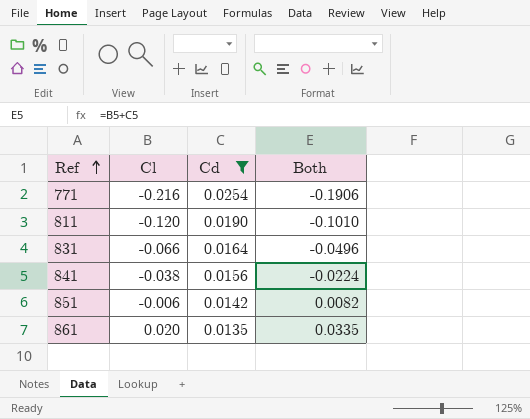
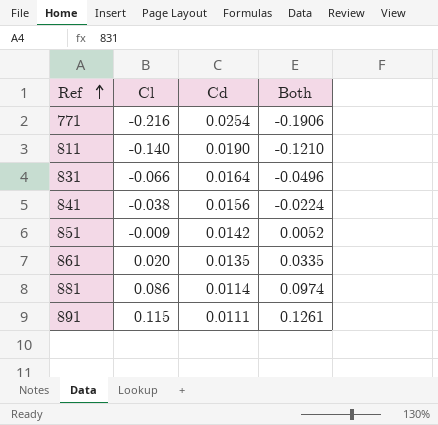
filter: Cd >= 0.0135 -> none
811 | Cl: -0.120 -> -0.140
811 | Both: -0.1010 -> -0.1210
851 | Cl: -0.006 -> -0.009
851 | Both: 0.0082 -> 0.0052

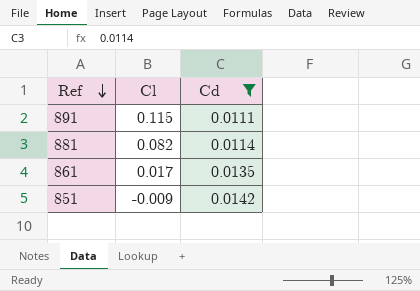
filter: none -> Cd <= 0.0142
row order: Ref ascending -> Ref descending
column Both | formula: [Cl] + [Cd] -> none
881 | Cl: 0.086 -> 0.082
861 | Cl: 0.020 -> 0.017

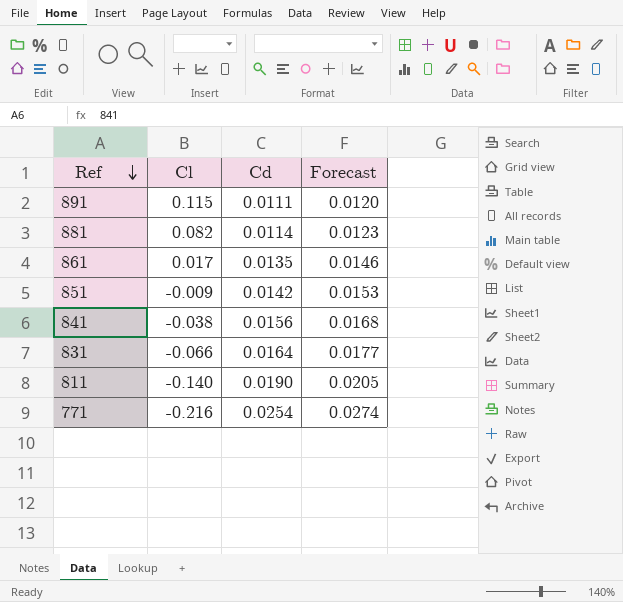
filter: Cd <= 0.0142 -> none
column Forecast | formula: none -> [Cd] * 1.08

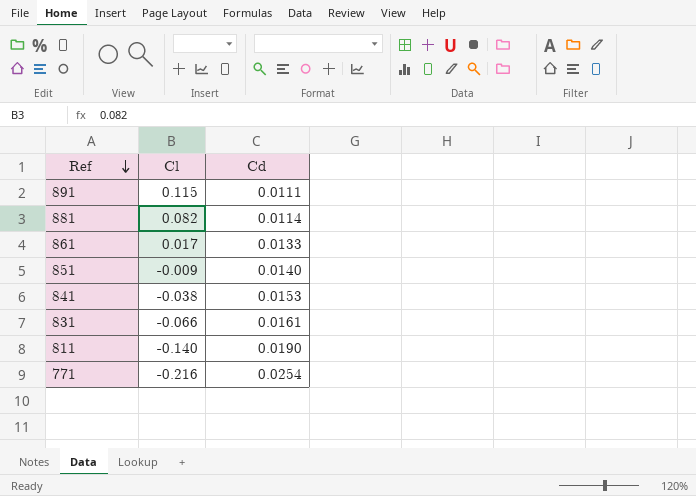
column Forecast | formula: [Cd] * 1.08 -> none
861 | Cd: 0.0135 -> 0.0133
851 | Cd: 0.0142 -> 0.0140
841 | Cd: 0.0156 -> 0.0153
831 | Cd: 0.0164 -> 0.0161

